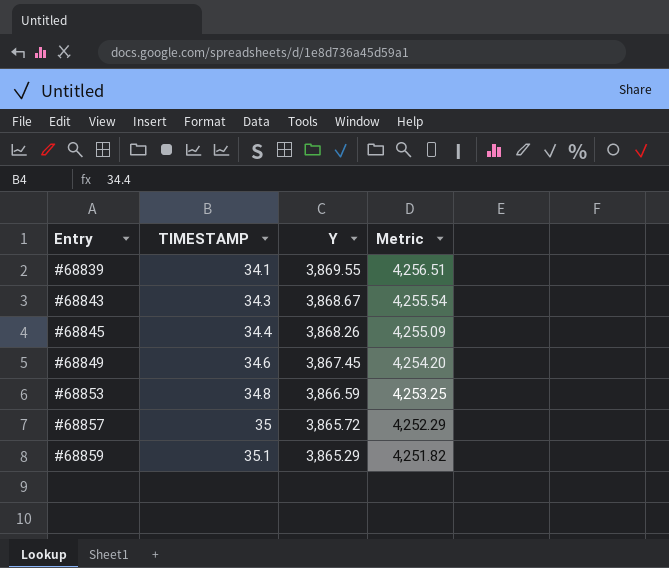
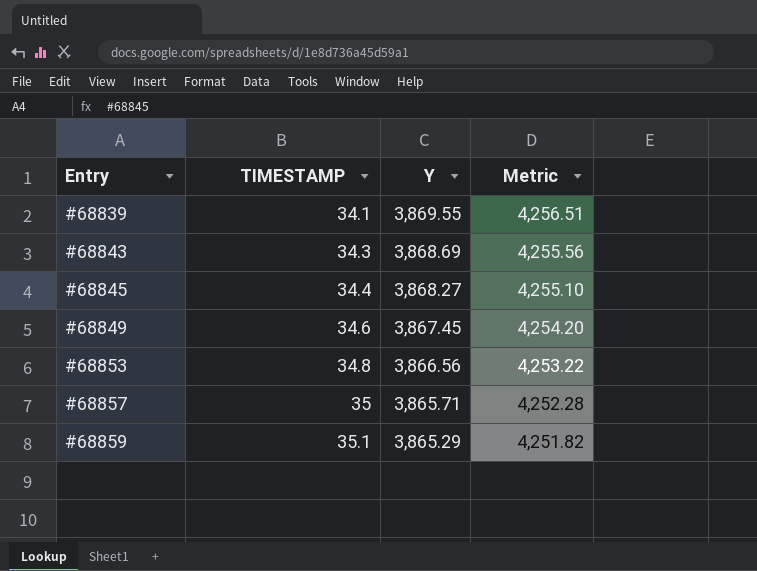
#68843 | Y: 3,868.67 -> 3,868.69
#68843 | Metric: 4,255.54 -> 4,255.56
#68845 | Y: 3,868.26 -> 3,868.27
#68845 | Metric: 4,255.09 -> 4,255.10
#68853 | Y: 3,866.59 -> 3,866.56
#68853 | Metric: 4,253.25 -> 4,253.22
#68857 | Y: 3,865.72 -> 3,865.71
#68857 | Metric: 4,252.29 -> 4,252.28

